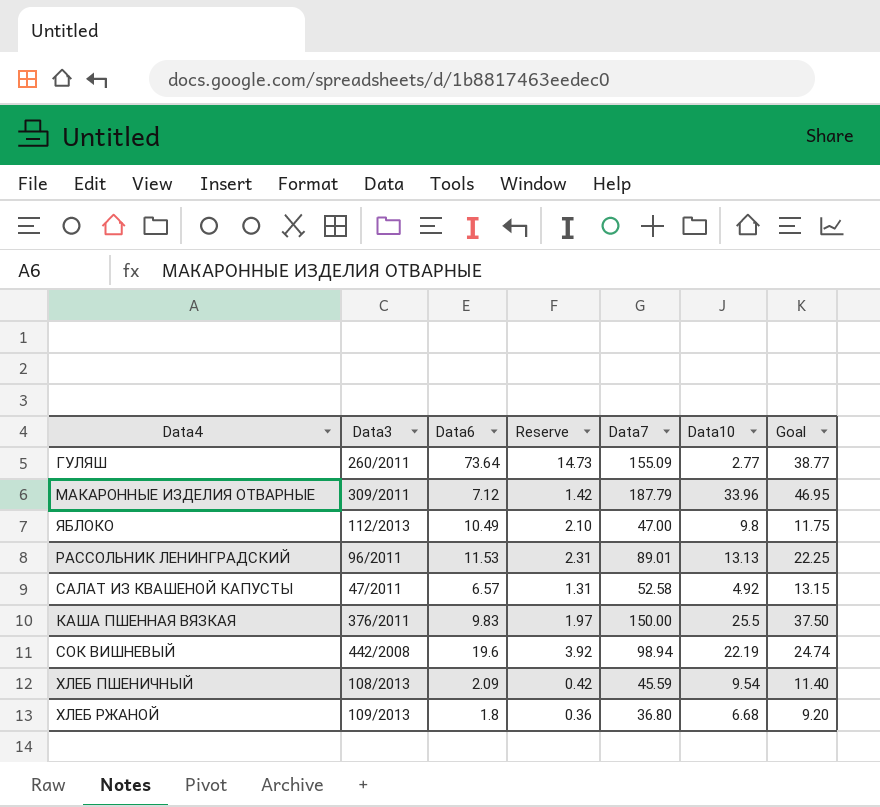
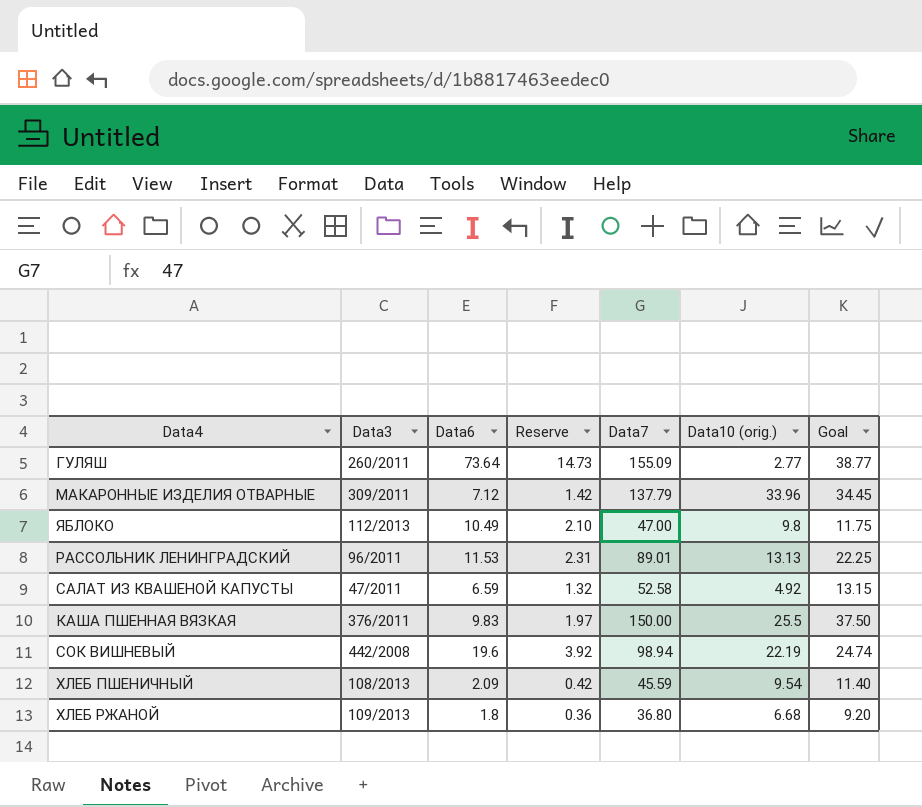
column name: Data10 -> Data10 (orig.)
МАКАРОННЫЕ ИЗДЕЛИЯ ОТВАРНЫЕ | Data7: 187.79 -> 137.79
МАКАРОННЫЕ ИЗДЕЛИЯ ОТВАРНЫЕ | Goal: 46.95 -> 34.45
САЛАТ ИЗ КВАШЕНОЙ КАПУСТЫ | Data6: 6.57 -> 6.59
САЛАТ ИЗ КВАШЕНОЙ КАПУСТЫ | Reserve: 1.31 -> 1.32

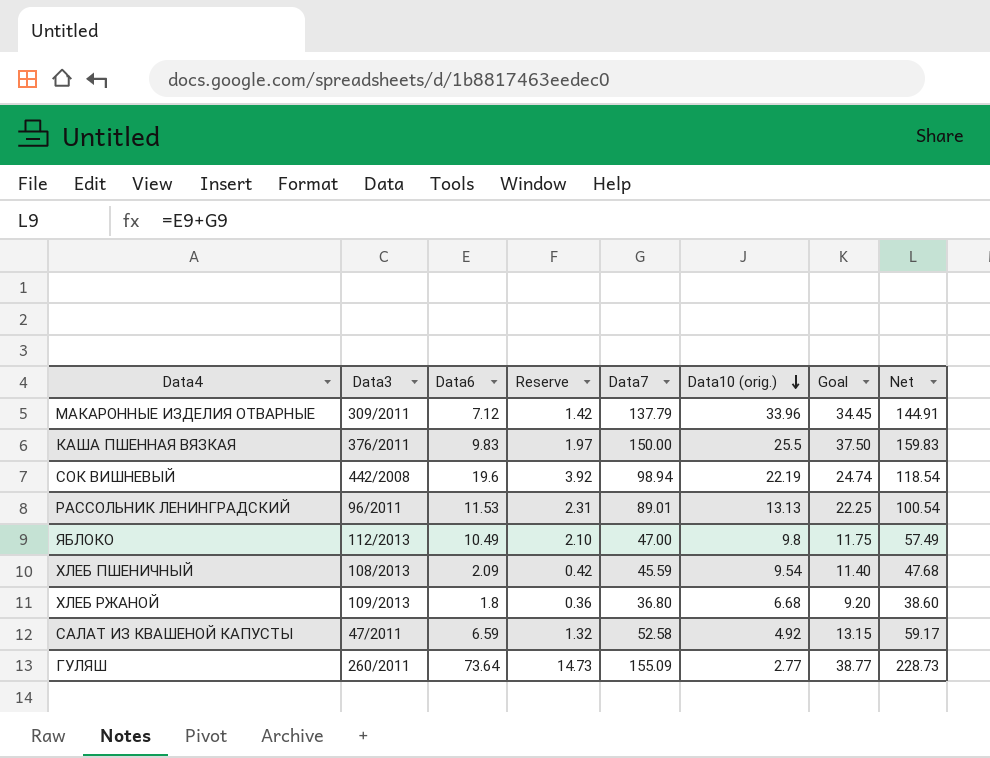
row order: none -> Data10 (orig.) descending
column Net | formula: none -> [Data6] + [Data7]

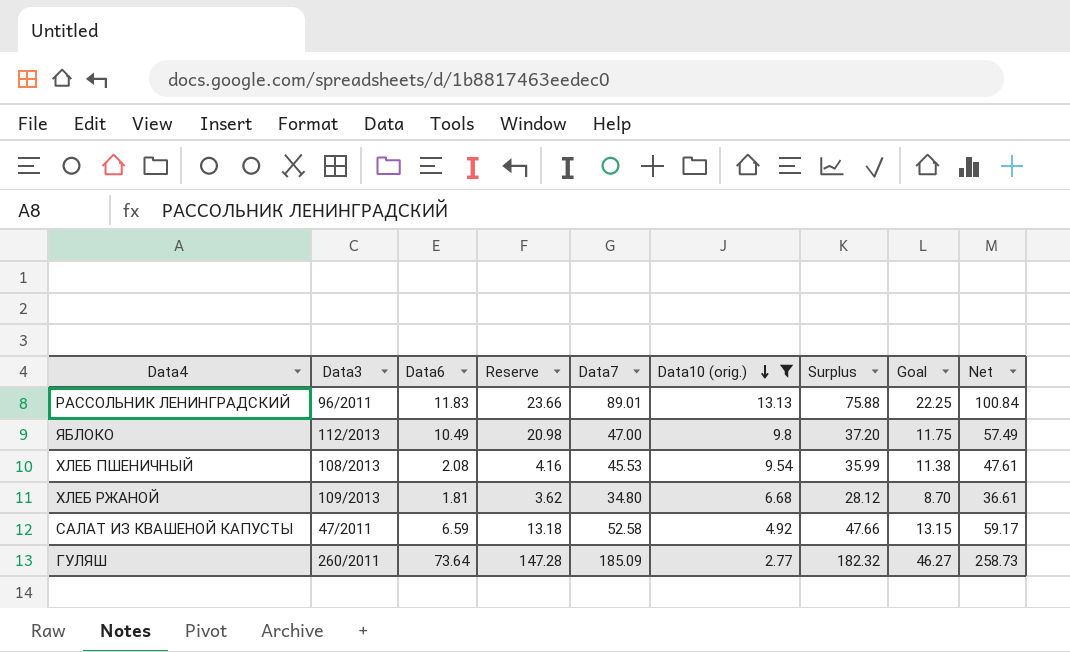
filter: none -> Data10 (orig.) <= 13.13
column Reserve | formula: [Data6] * 0.2 -> [Data6] * 2
column Surplus | formula: none -> [Data7] - [Data10 (orig.)]
РАССОЛЬНИК ЛЕНИНГРАДСКИЙ | Data6: 11.53 -> 11.83
РАССОЛЬНИК ЛЕНИНГРАДСКИЙ | Net: 100.54 -> 100.84
ХЛЕБ ПШЕНИЧНЫЙ | Data6: 2.09 -> 2.08
ХЛЕБ ПШЕНИЧНЫЙ | Data7: 45.59 -> 45.53
ХЛЕБ ПШЕНИЧНЫЙ | Goal: 11.40 -> 11.38
ХЛЕБ ПШЕНИЧНЫЙ | Net: 47.68 -> 47.61
ХЛЕБ РЖАНОЙ | Data6: 1.8 -> 1.81
ХЛЕБ РЖАНОЙ | Data7: 36.80 -> 34.80
ХЛЕБ РЖАНОЙ | Goal: 9.20 -> 8.70
ХЛЕБ РЖАНОЙ | Net: 38.60 -> 36.61
ГУЛЯШ | Data7: 155.09 -> 185.09
ГУЛЯШ | Goal: 38.77 -> 46.27
ГУЛЯШ | Net: 228.73 -> 258.73

